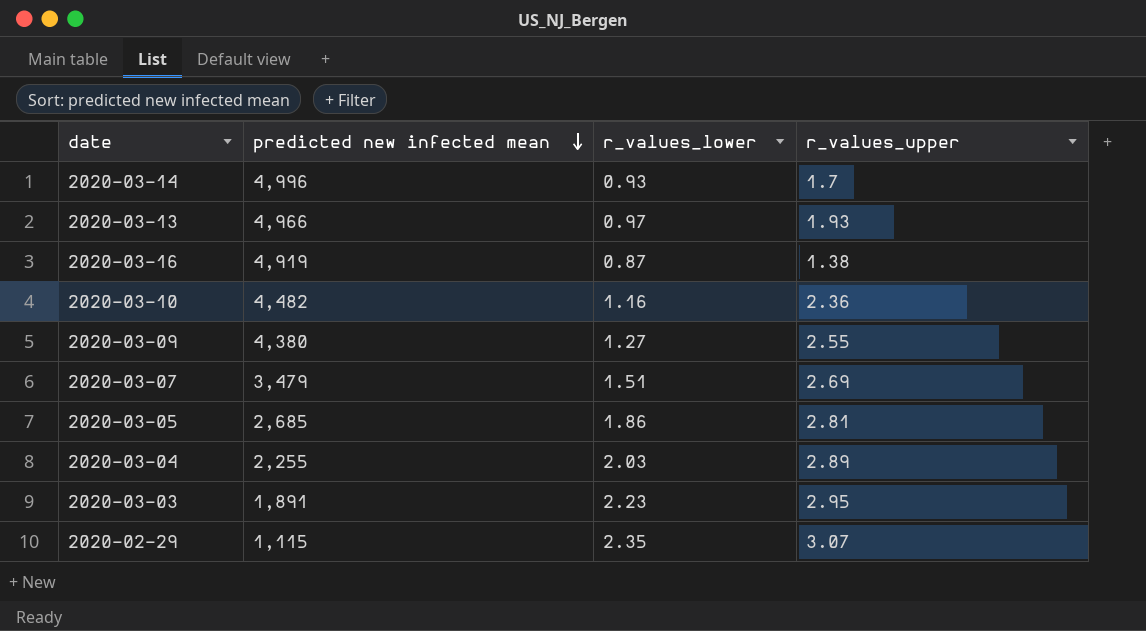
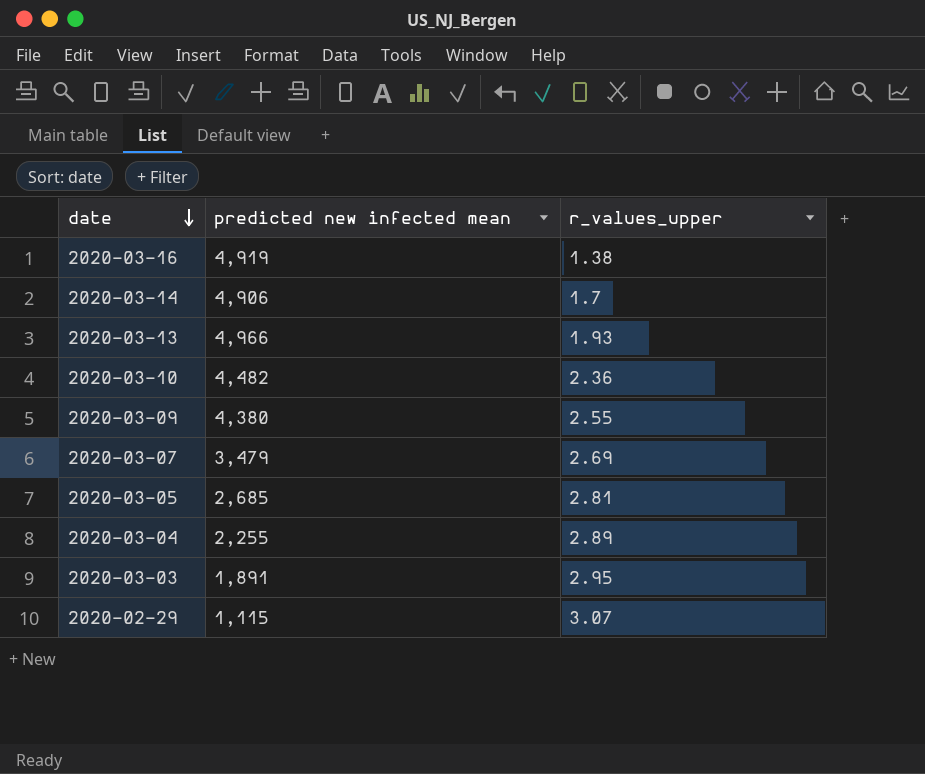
row order: predicted new infected mean descending -> date descending
column r_values_lower | position: 3 -> none
2020-03-14 | predicted new infected mean: 4,996 -> 4,906

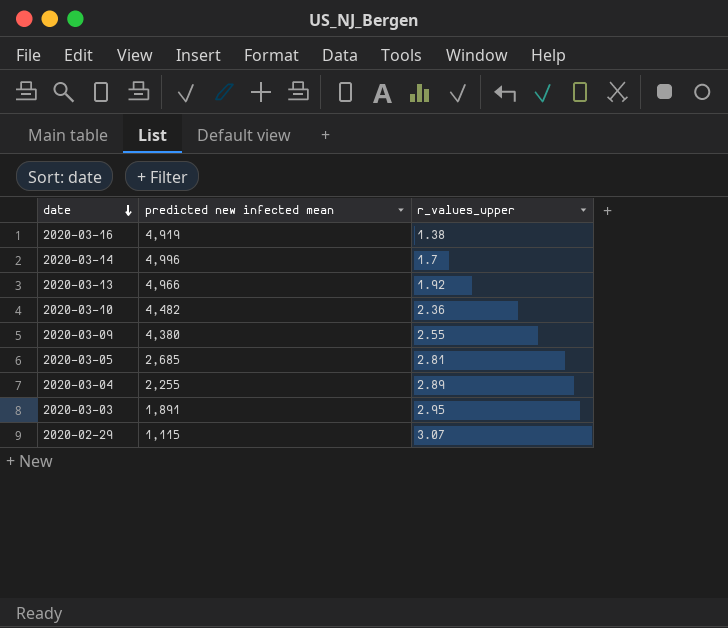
row 2020-03-07: 3,479 | 2.69 -> none
2020-03-14 | predicted new infected mean: 4,906 -> 4,996
2020-03-13 | r_values_upper: 1.93 -> 1.92

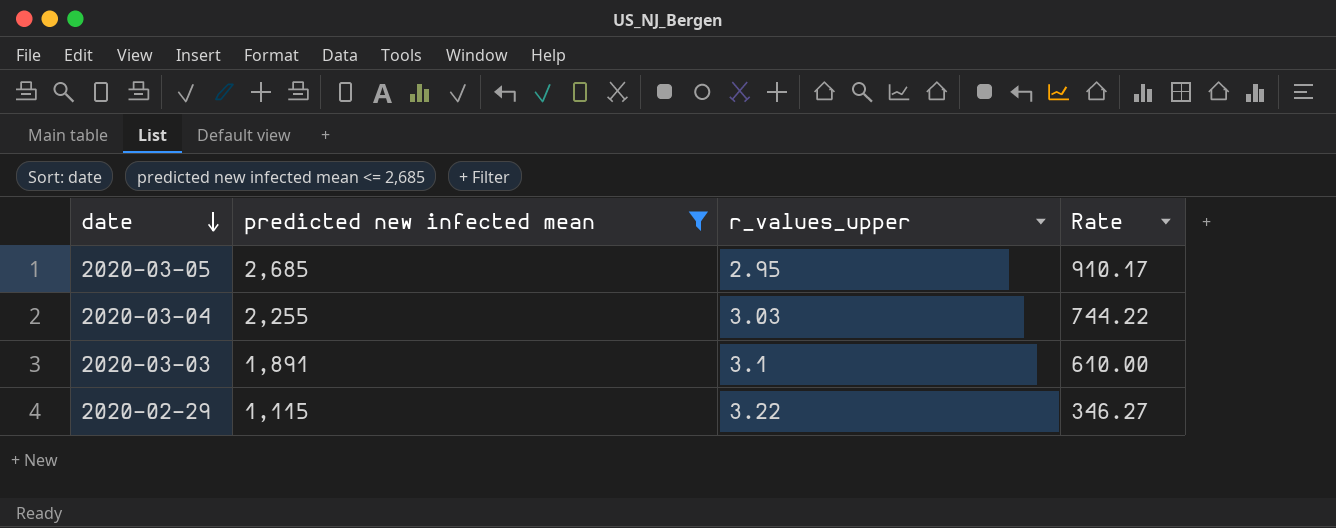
filter: none -> predicted new infected mean <= 2,685
column Rate | formula: none -> [predicted new infected mean] / [r_values_upper]
2020-03-05 | r_values_upper: 2.81 -> 2.95
2020-03-04 | r_values_upper: 2.89 -> 3.03
2020-03-03 | r_values_upper: 2.95 -> 3.1
2020-02-29 | r_values_upper: 3.07 -> 3.22

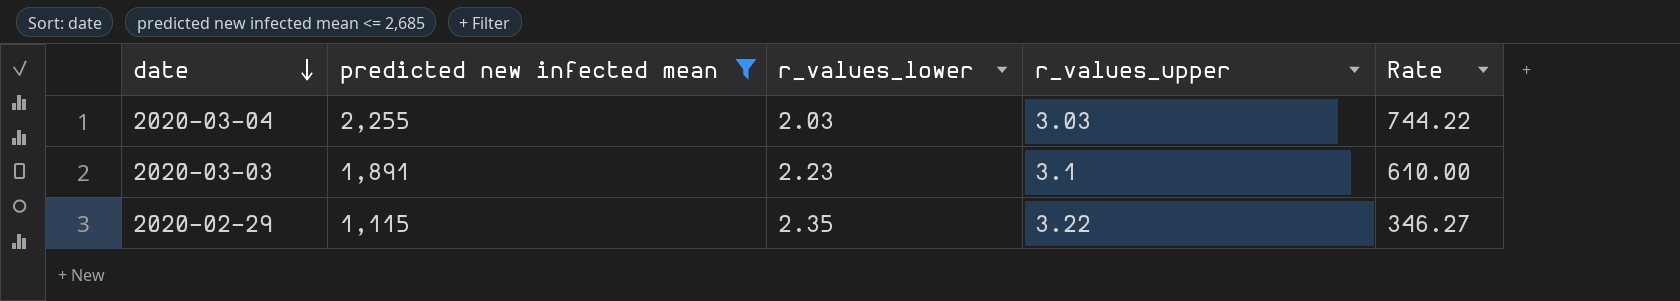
column r_values_lower | position: none -> 3
row 2020-03-05: 2,685 | 2.95 | 910.17 -> none

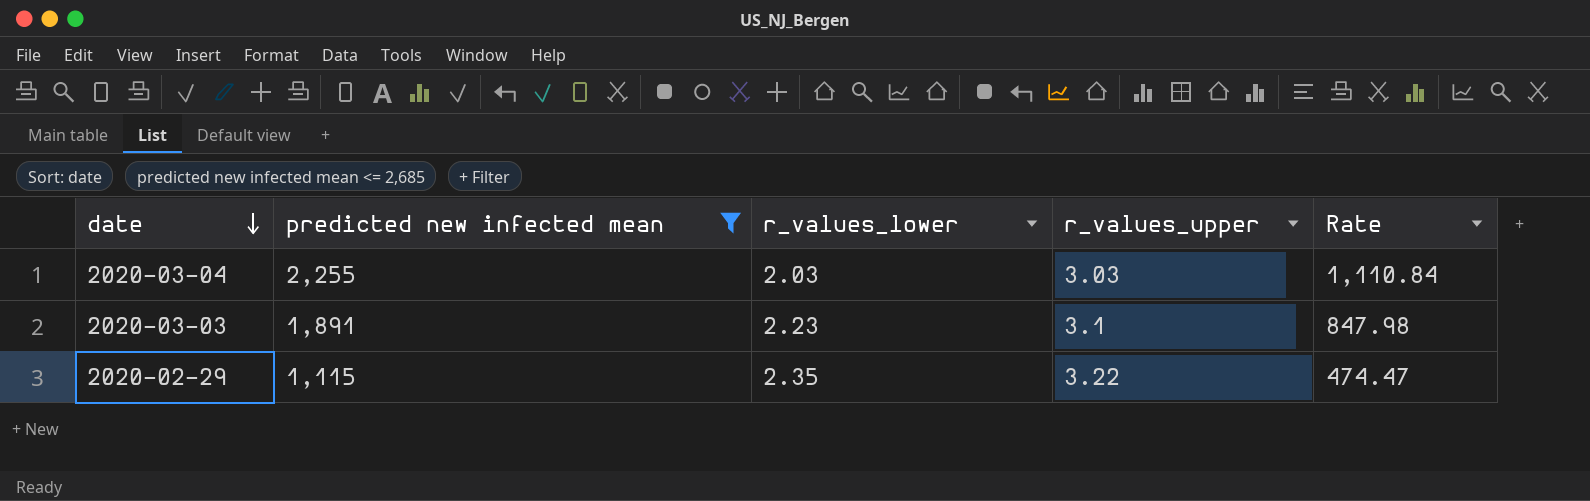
column Rate | formula: [predicted new infected mean] / [r_values_upper] -> [predicted new infected mean] / [r_values_lower]

